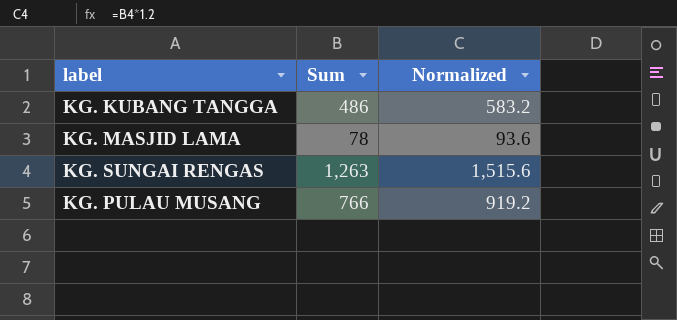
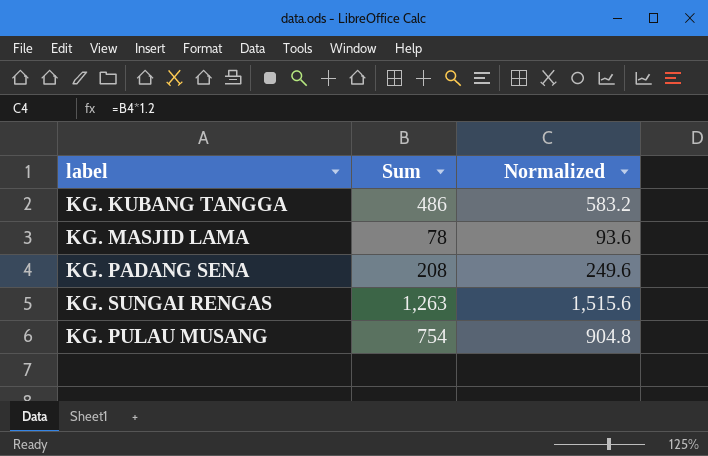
row KG. PADANG SENA: none -> 208 | 249.6
KG. PULAU MUSANG | Sum: 766 -> 754
KG. PULAU MUSANG | Normalized: 919.2 -> 904.8

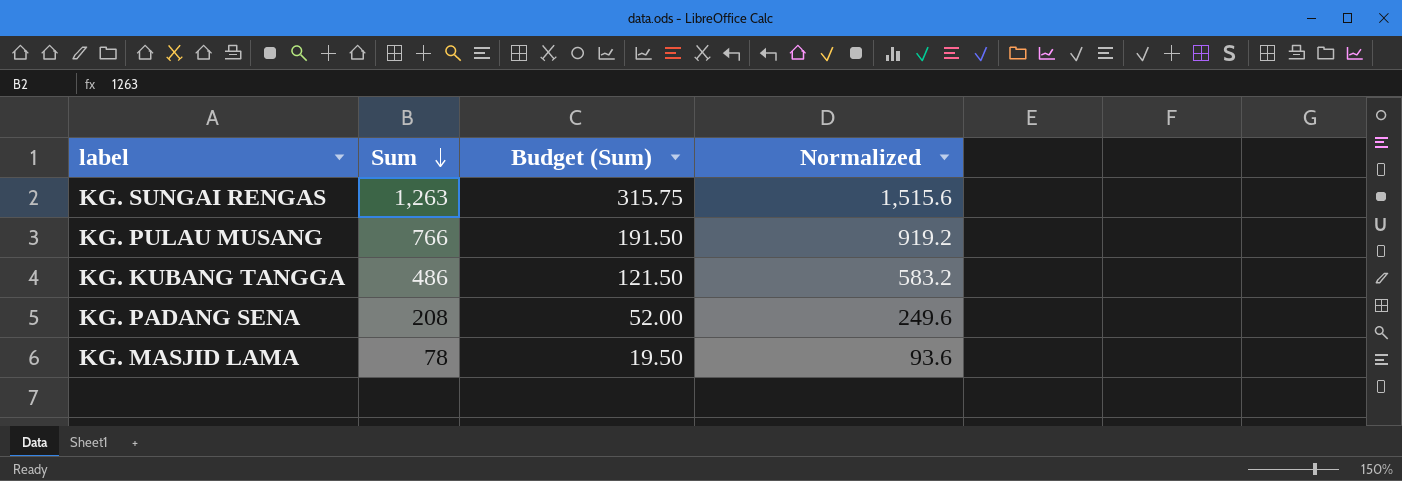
row order: none -> Sum descending
column Budget (Sum) | formula: none -> [Sum] * 0.25
KG. PULAU MUSANG | Sum: 754 -> 766
KG. PULAU MUSANG | Normalized: 904.8 -> 919.2

